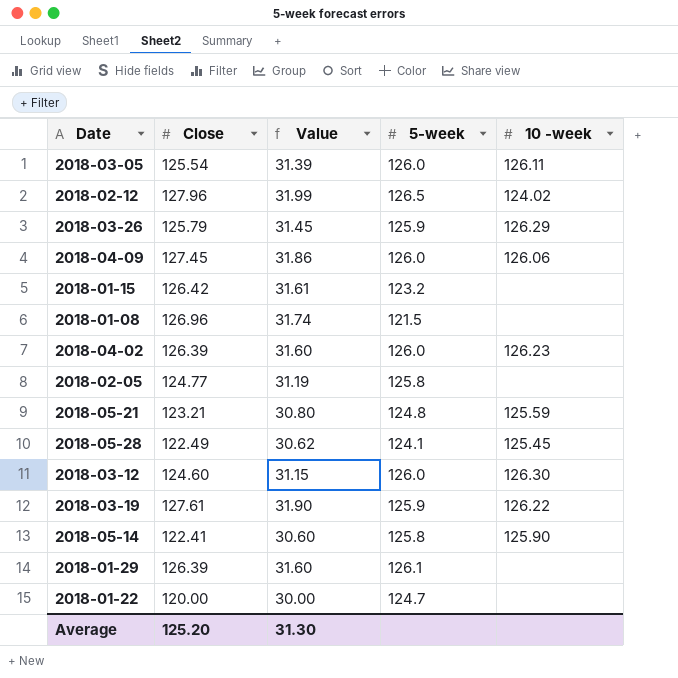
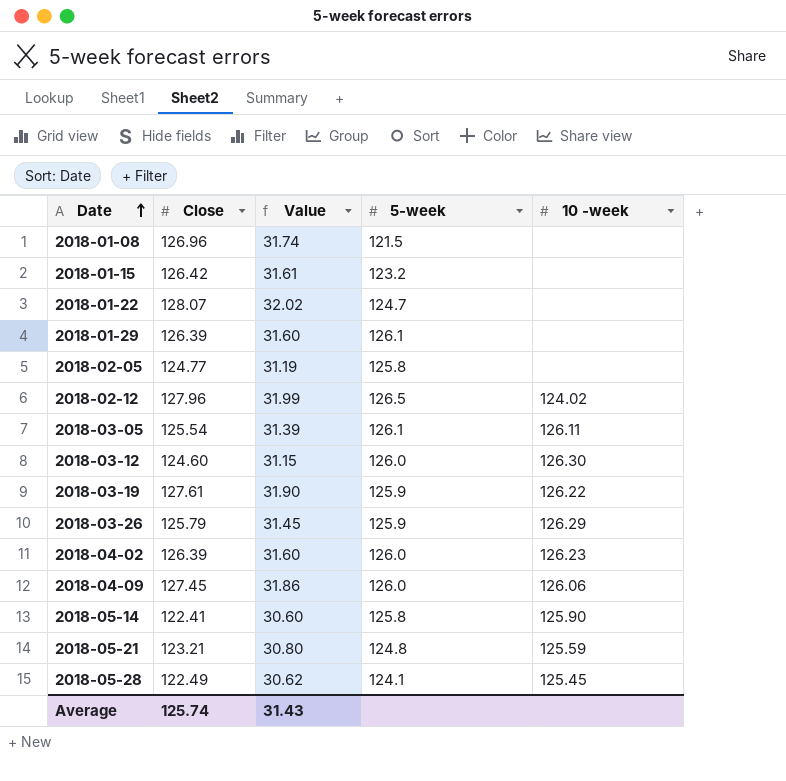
row order: none -> Date ascending
2018-01-22 | Close: 120.00 -> 128.07
2018-01-22 | Value: 30.00 -> 32.02
2018-03-05 | 5-week: 126.0 -> 126.1
Average | Close: 125.20 -> 125.74
Average | Value: 31.30 -> 31.43

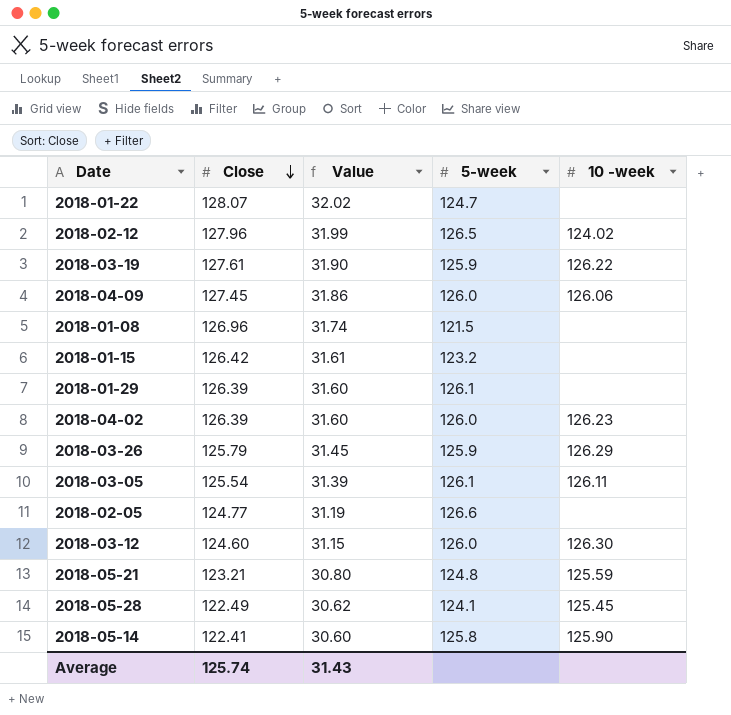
row order: Date ascending -> Close descending
2018-02-05 | 5-week: 125.8 -> 126.6

